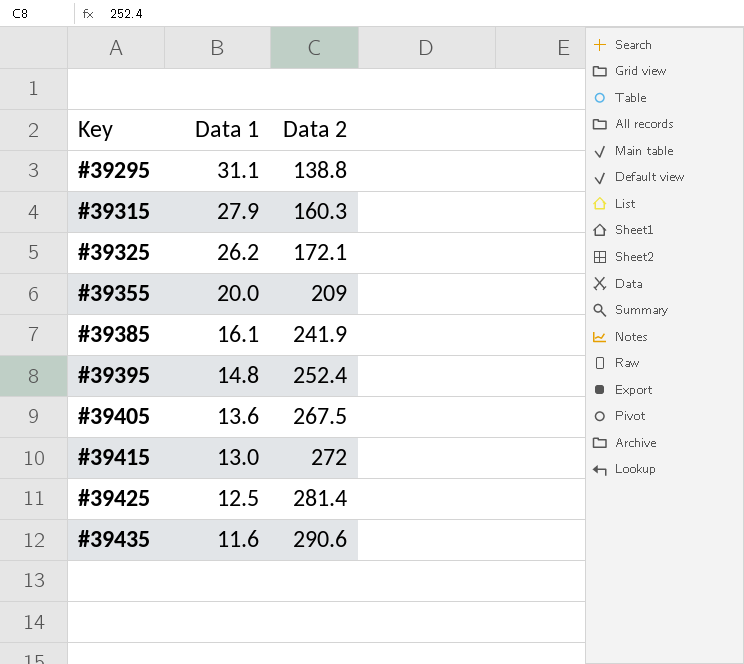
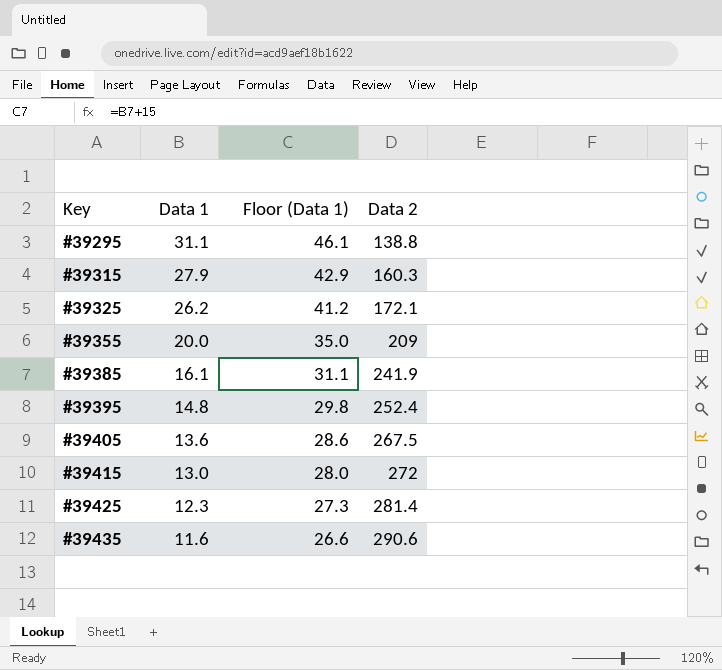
column Floor (Data 1) | formula: none -> [Data 1] + 15
#39425 | Data 1: 12.5 -> 12.3

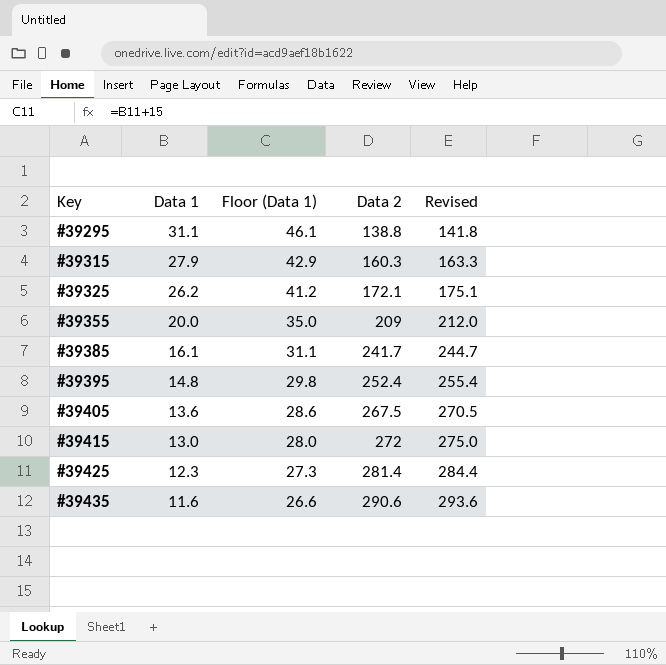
column Revised | formula: none -> [Data 2] + 3
#39385 | Data 2: 241.9 -> 241.7

